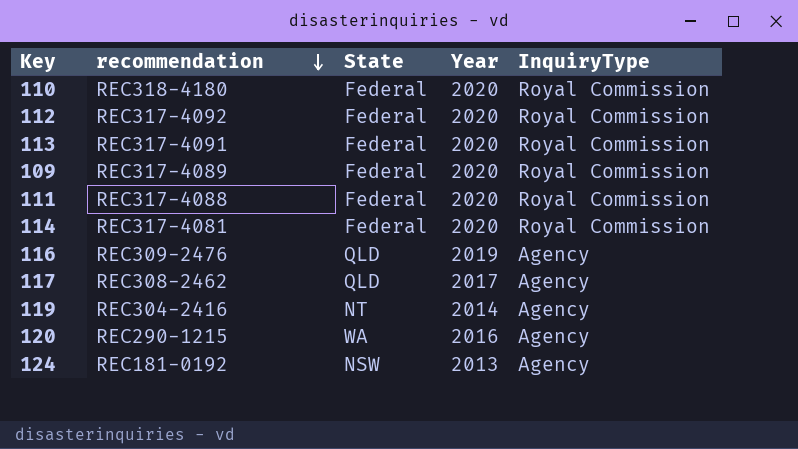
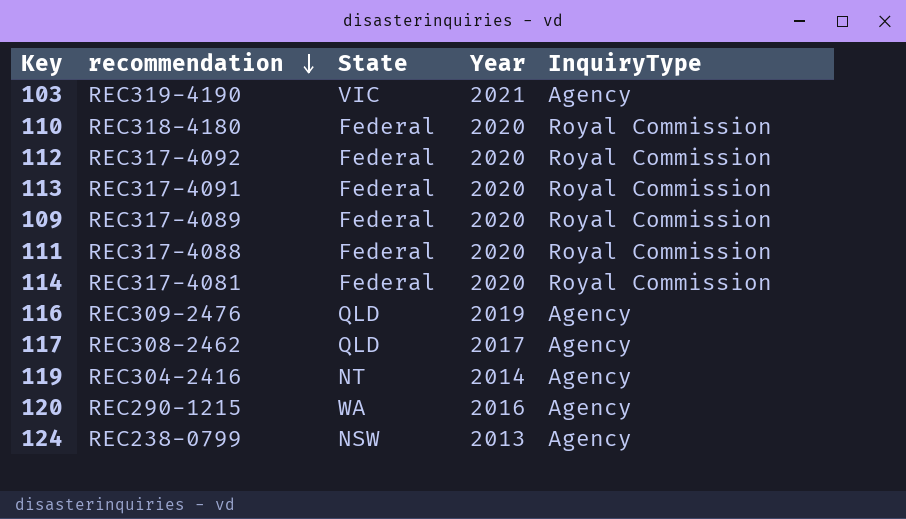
row 103: none -> REC319-4190 | VIC | 2021 | Agency
124 | recommendation: REC181-0192 -> REC238-0799

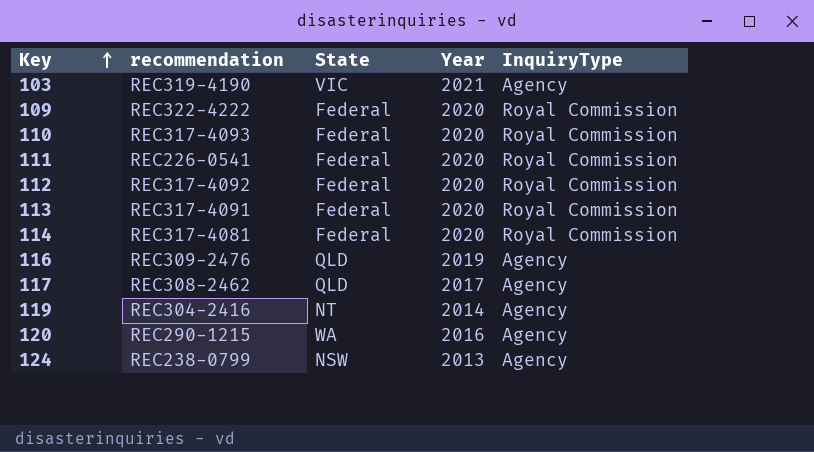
row order: recommendation descending -> Key ascending
109 | recommendation: REC317-4089 -> REC322-4222
110 | recommendation: REC318-4180 -> REC317-4093
111 | recommendation: REC317-4088 -> REC226-0541

